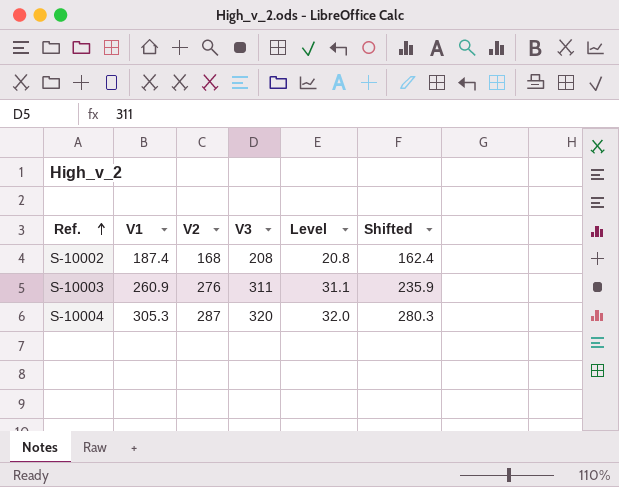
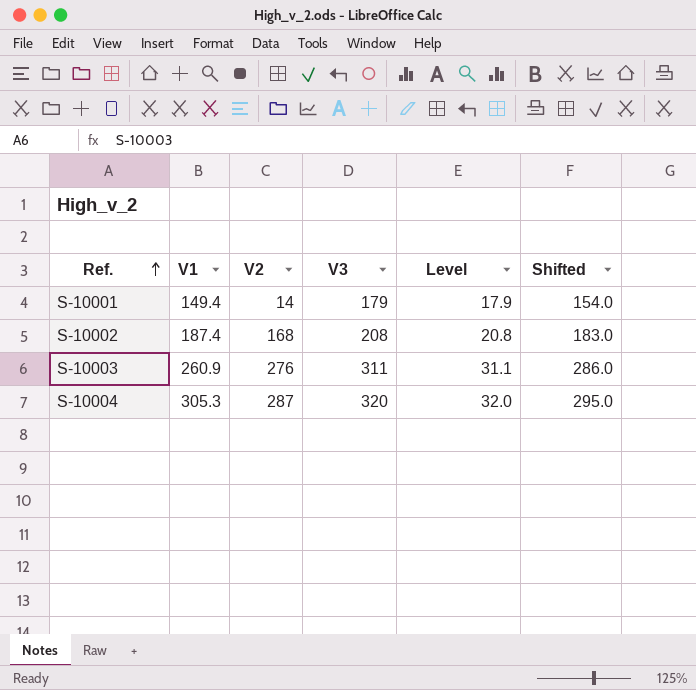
column Shifted | formula: [V1] - 25 -> [V3] - 25
row S-10001: none -> 149.4 | 14 | 179 | 17.9 | 154.0

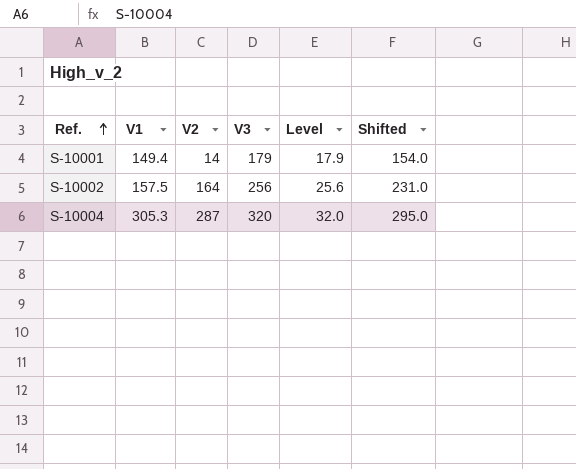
row S-10003: 260.9 | 276 | 311 | 31.1 | 286.0 -> none
S-10002 | V1: 187.4 -> 157.5
S-10002 | V2: 168 -> 164
S-10002 | V3: 208 -> 256
S-10002 | Level: 20.8 -> 25.6
S-10002 | Shifted: 183.0 -> 231.0

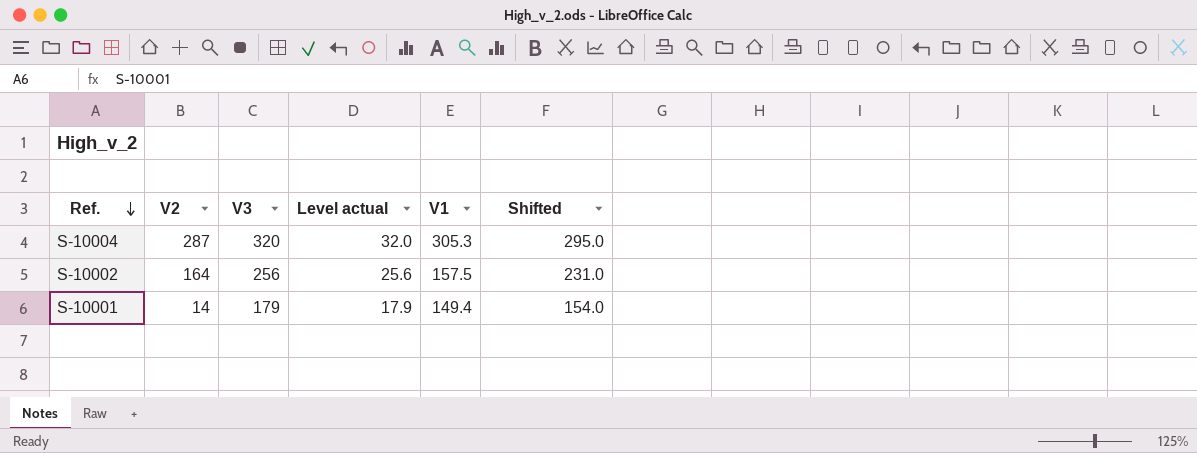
row order: Ref. ascending -> Ref. descending
column name: Level -> Level actual
column V1 | position: 2 -> 5

